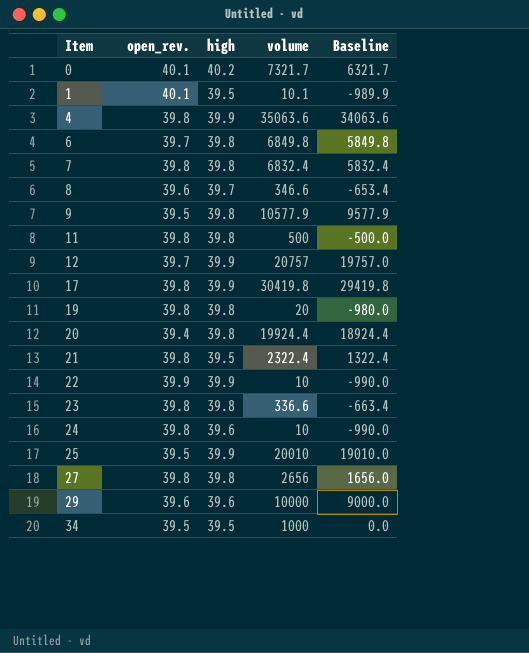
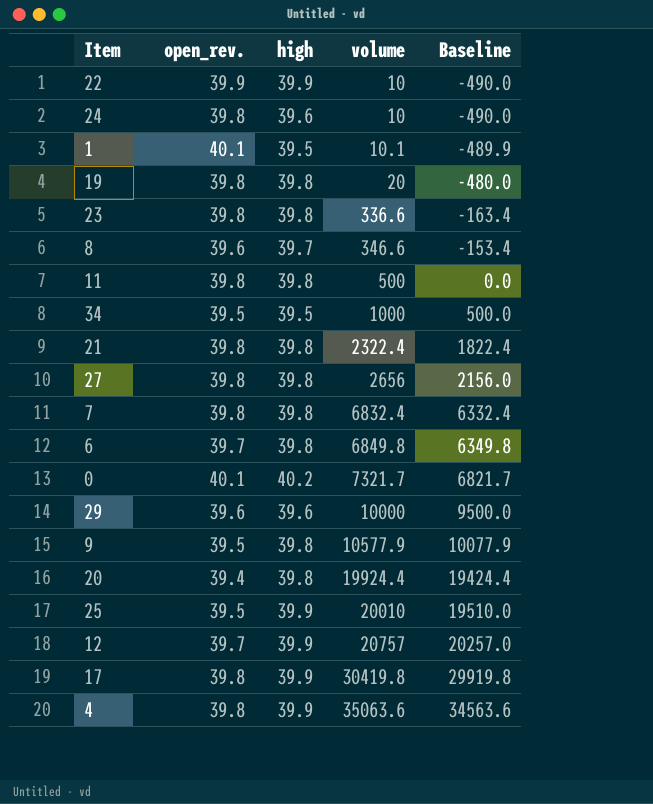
row order: Item ascending -> volume ascending
column Baseline | formula: [volume] - 1000 -> [volume] - 500
21 | high: 39.5 -> 39.8

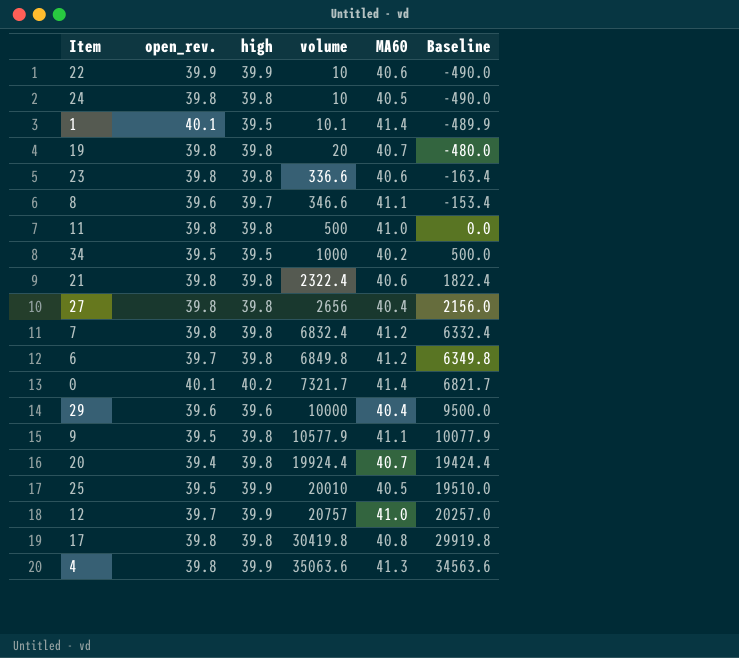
column MA60 | position: none -> 5
24 | high: 39.6 -> 39.8
17 | high: 39.9 -> 39.8

